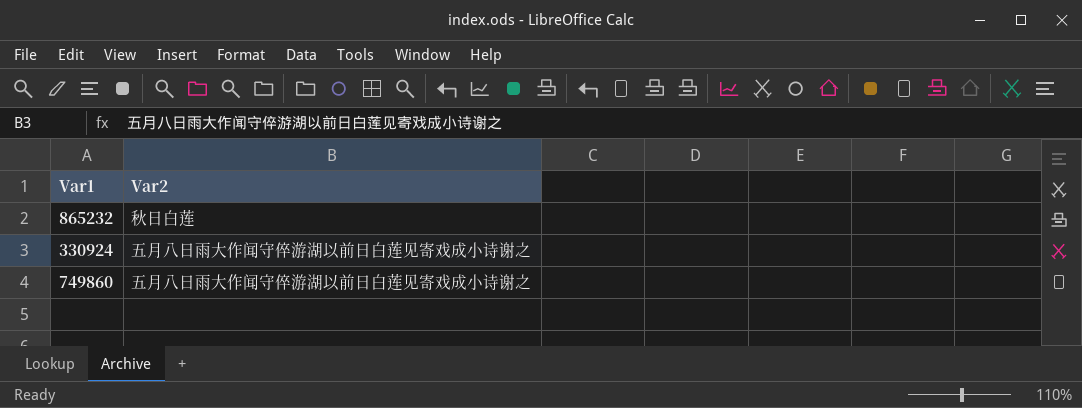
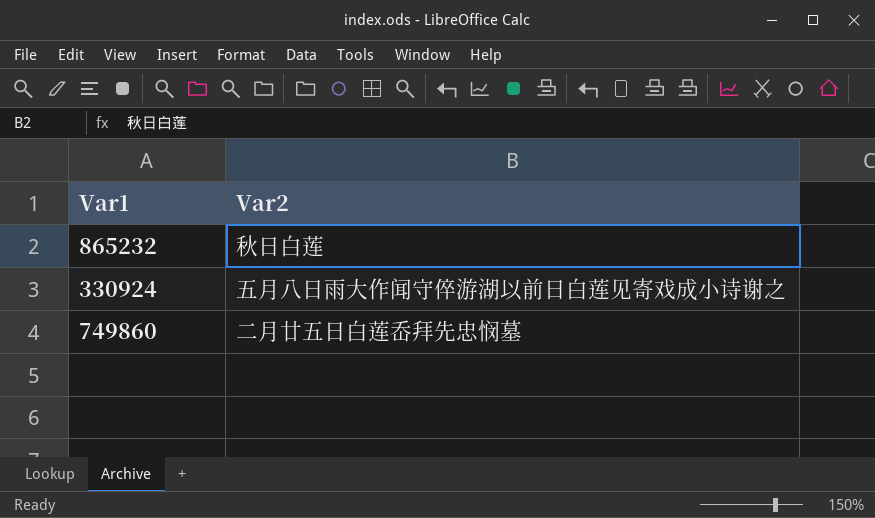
749860 | Var2: 五月八日雨大作闻守倅游湖以前日白莲见寄戏成小诗谢之 -> 二月廿五日白莲岙拜先忠悯墓

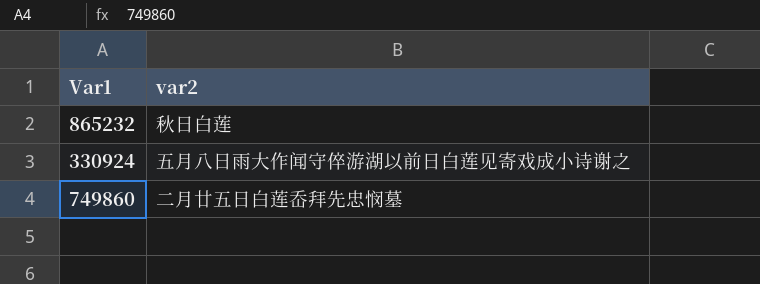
column name: Var2 -> var2

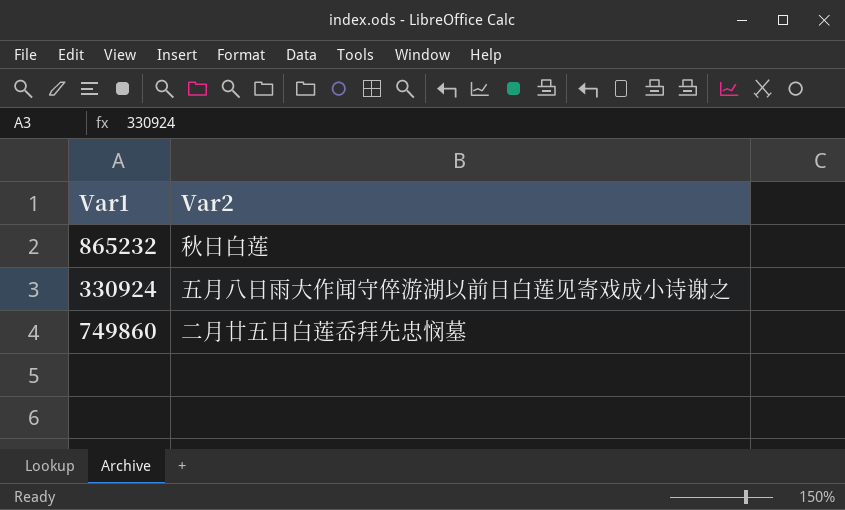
column name: var2 -> Var2

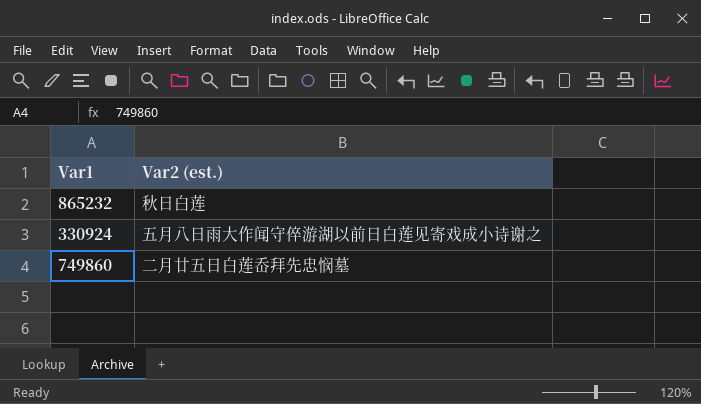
column name: Var2 -> Var2 (est.)

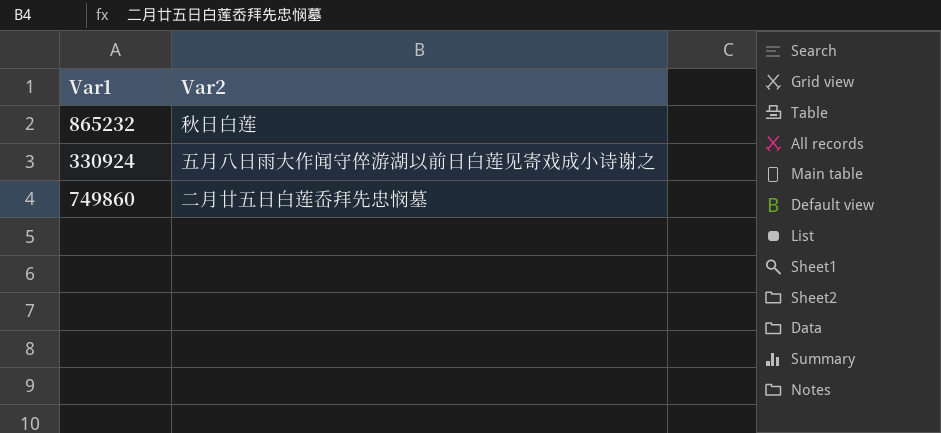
column name: Var2 (est.) -> Var2

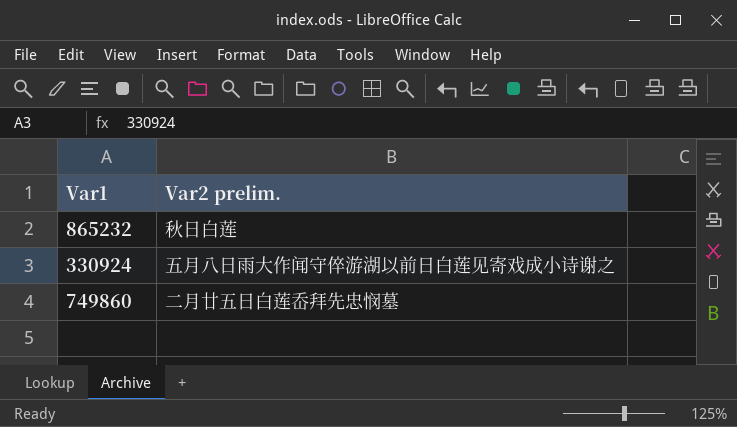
column name: Var2 -> Var2 prelim.

